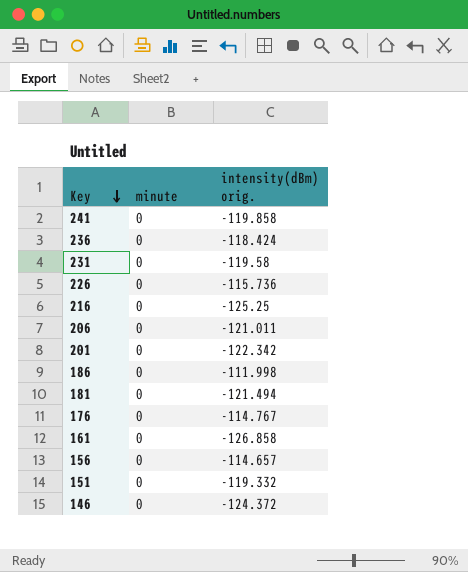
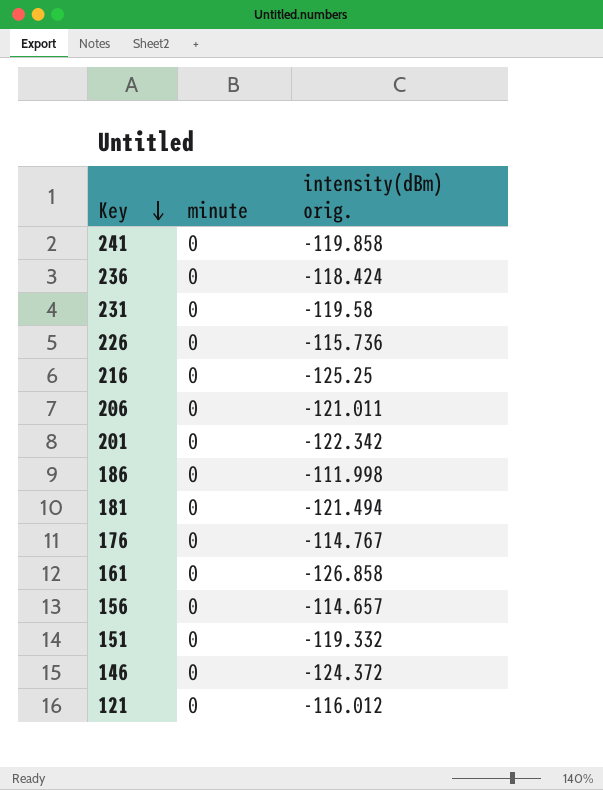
row 121: none -> 0 | -116.012

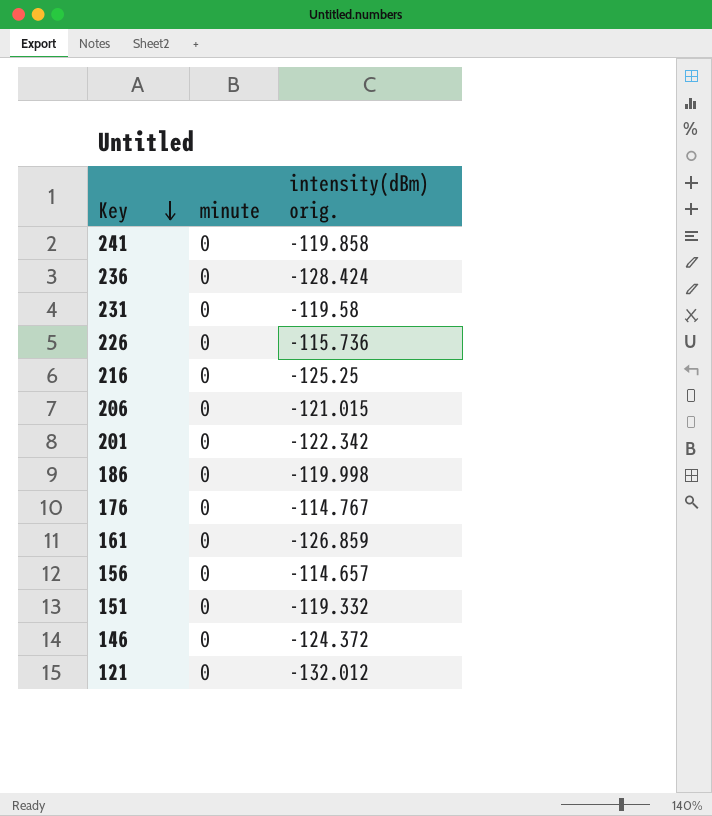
row 181: 0 | -121.494 -> none
236 | intensity(dBm) orig.: -118.424 -> -128.424
206 | intensity(dBm) orig.: -121.011 -> -121.015
186 | intensity(dBm) orig.: -111.998 -> -119.998
161 | intensity(dBm) orig.: -126.858 -> -126.859
121 | intensity(dBm) orig.: -116.012 -> -132.012

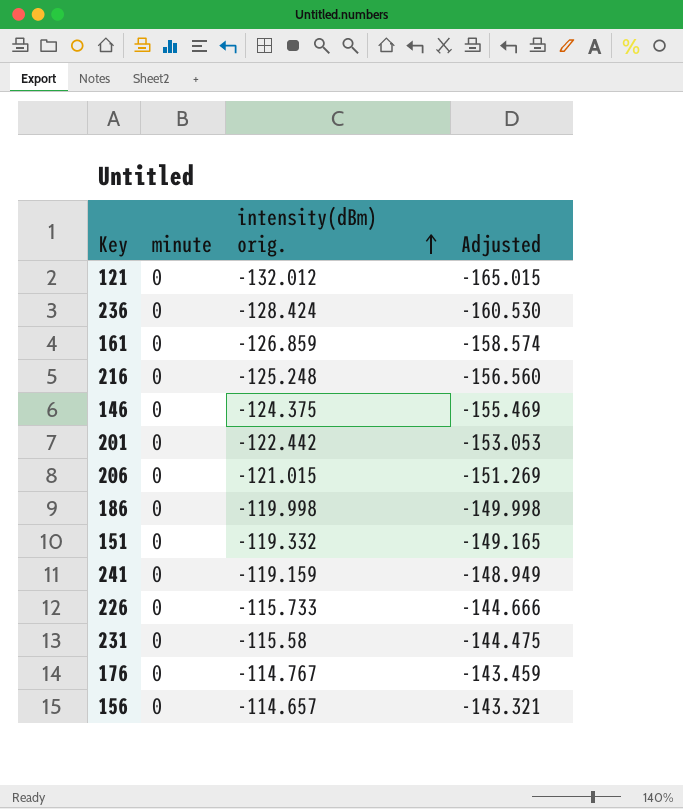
row order: Key descending -> intensity(dBm) orig. ascending
column Adjusted | formula: none -> [intensity(dBm) orig.] * 1.25
216 | intensity(dBm) orig.: -125.25 -> -125.248
146 | intensity(dBm) orig.: -124.372 -> -124.375
201 | intensity(dBm) orig.: -122.342 -> -122.442
241 | intensity(dBm) orig.: -119.858 -> -119.159
226 | intensity(dBm) orig.: -115.736 -> -115.733
231 | intensity(dBm) orig.: -119.58 -> -115.58

